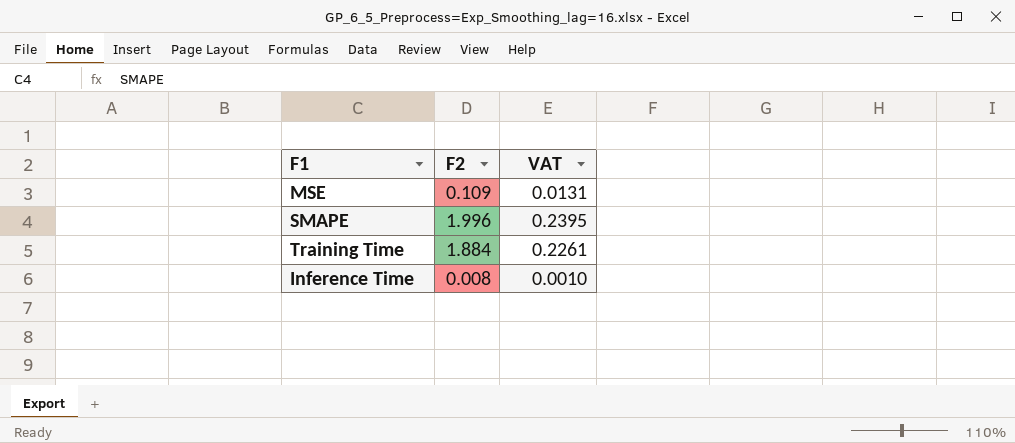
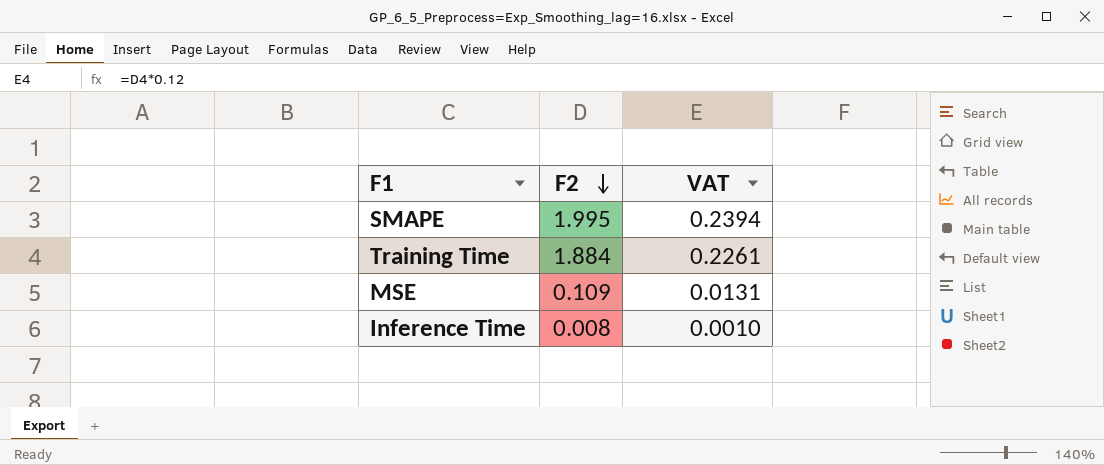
row order: none -> F2 descending
SMAPE | F2: 1.996 -> 1.995
SMAPE | VAT: 0.2395 -> 0.2394

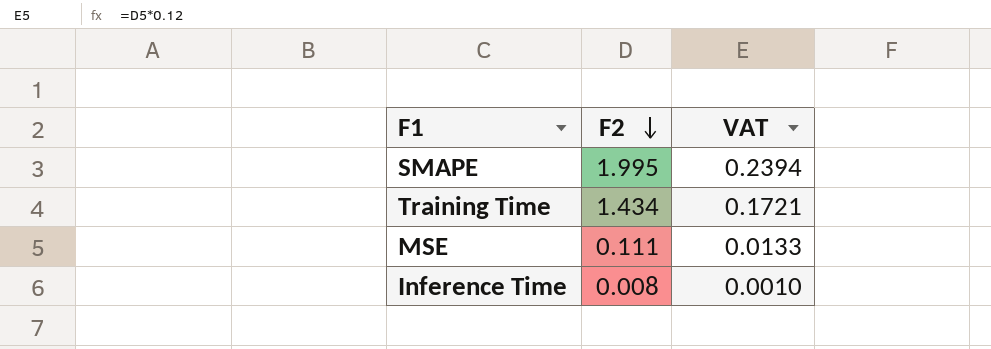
Training Time | F2: 1.884 -> 1.434
Training Time | VAT: 0.2261 -> 0.1721
MSE | F2: 0.109 -> 0.111
MSE | VAT: 0.0131 -> 0.0133

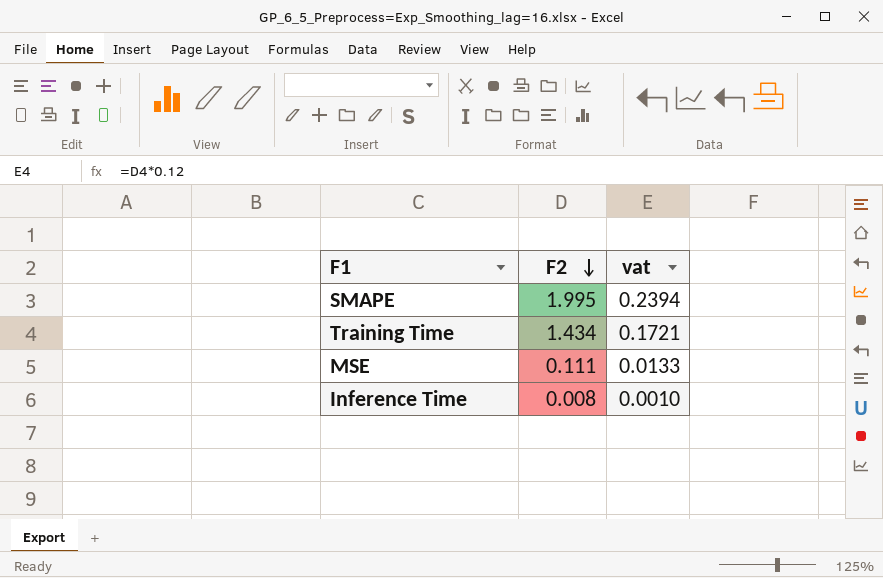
column name: VAT -> vat

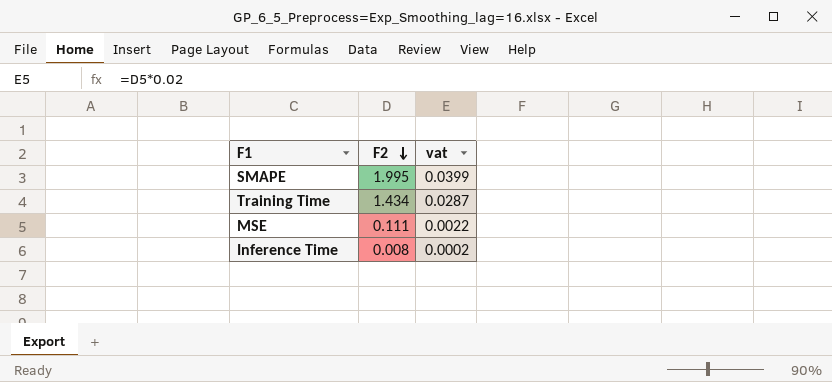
column vat | formula: [F2] * 0.12 -> [F2] * 0.02

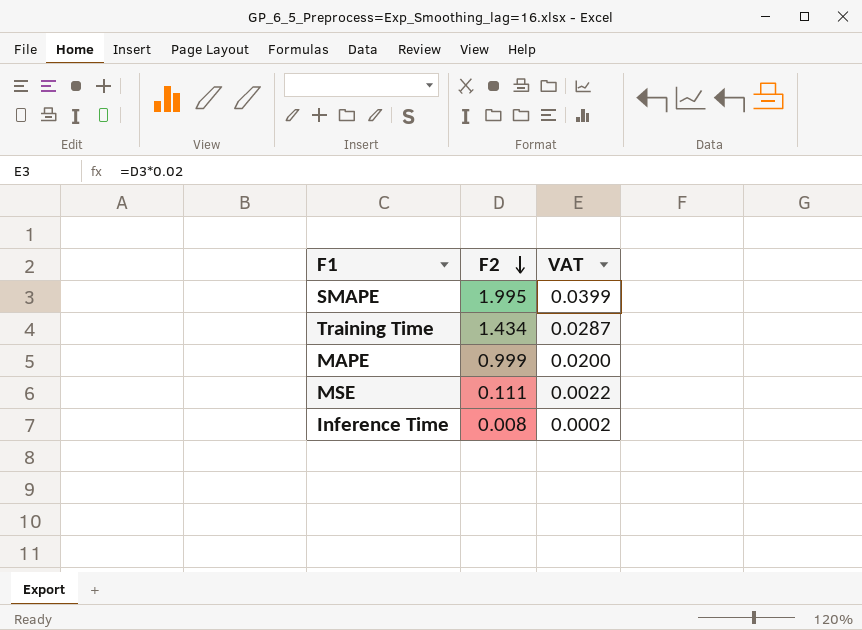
column name: vat -> VAT
row MAPE: none -> 0.999 | 0.0200

